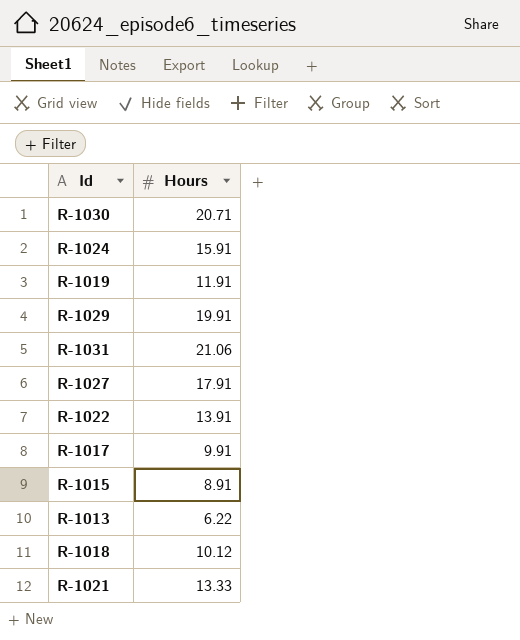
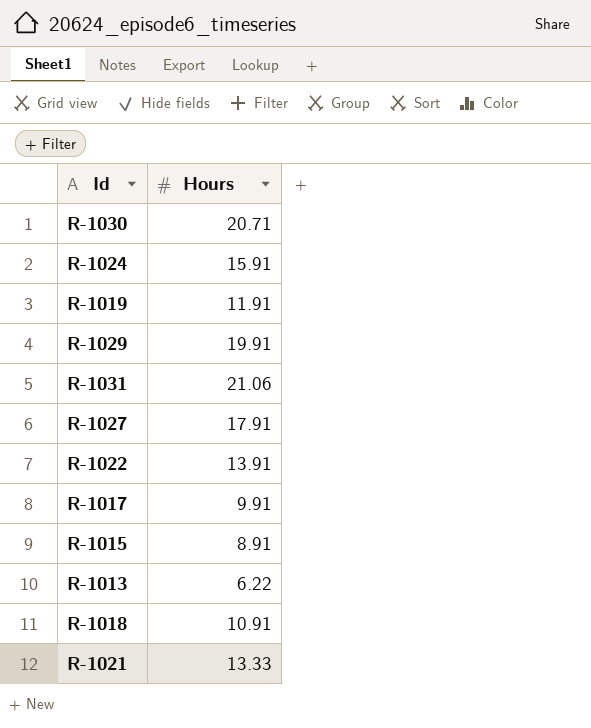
R-1018 | Hours: 10.12 -> 10.91

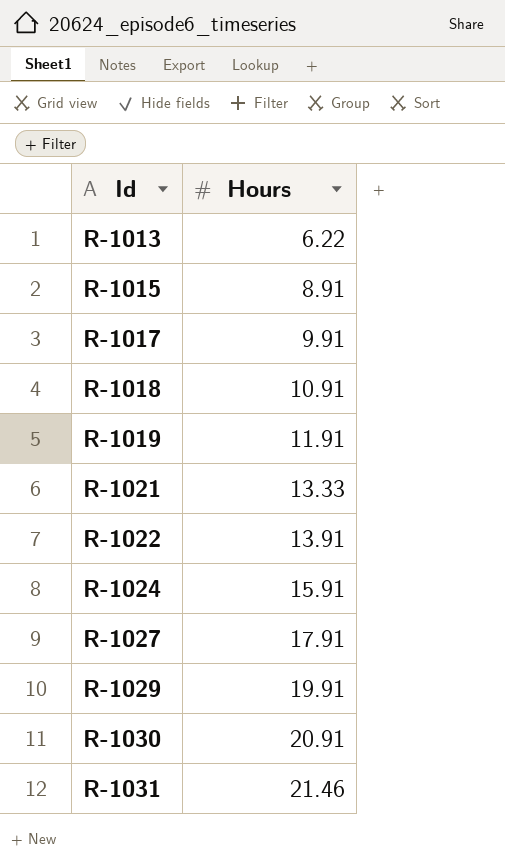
row order: none -> Id ascending
R-1030 | Hours: 20.71 -> 20.91
R-1031 | Hours: 21.06 -> 21.46

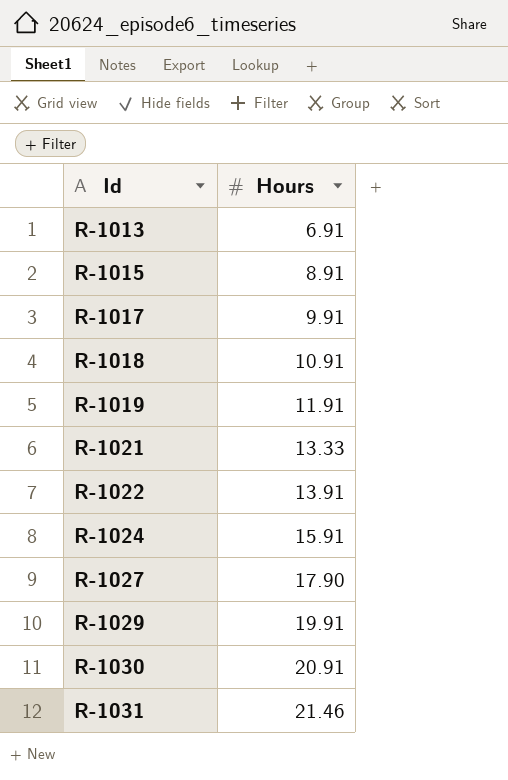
R-1013 | Hours: 6.22 -> 6.91
R-1027 | Hours: 17.91 -> 17.90

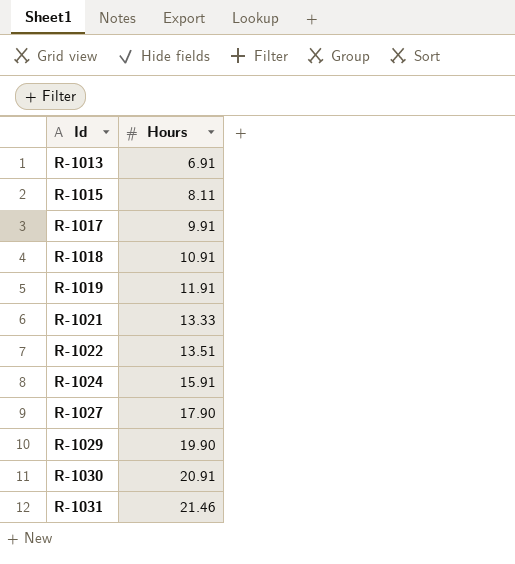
R-1015 | Hours: 8.91 -> 8.11
R-1022 | Hours: 13.91 -> 13.51
R-1029 | Hours: 19.91 -> 19.90

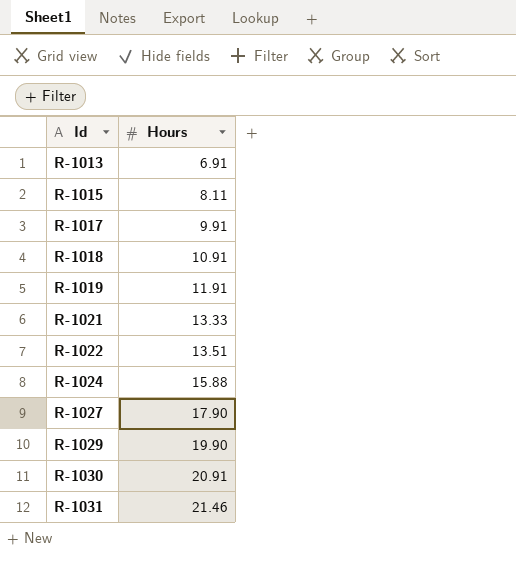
R-1024 | Hours: 15.91 -> 15.88

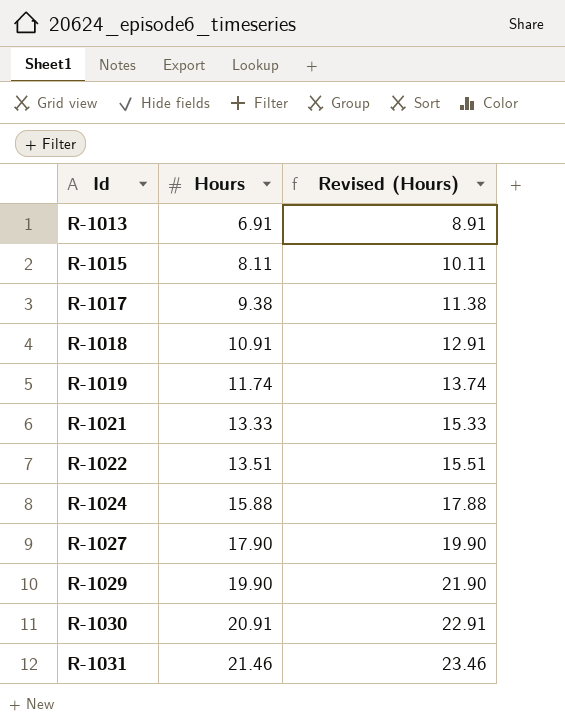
column Revised (Hours) | formula: none -> [Hours] + 2
R-1017 | Hours: 9.91 -> 9.38
R-1019 | Hours: 11.91 -> 11.74

